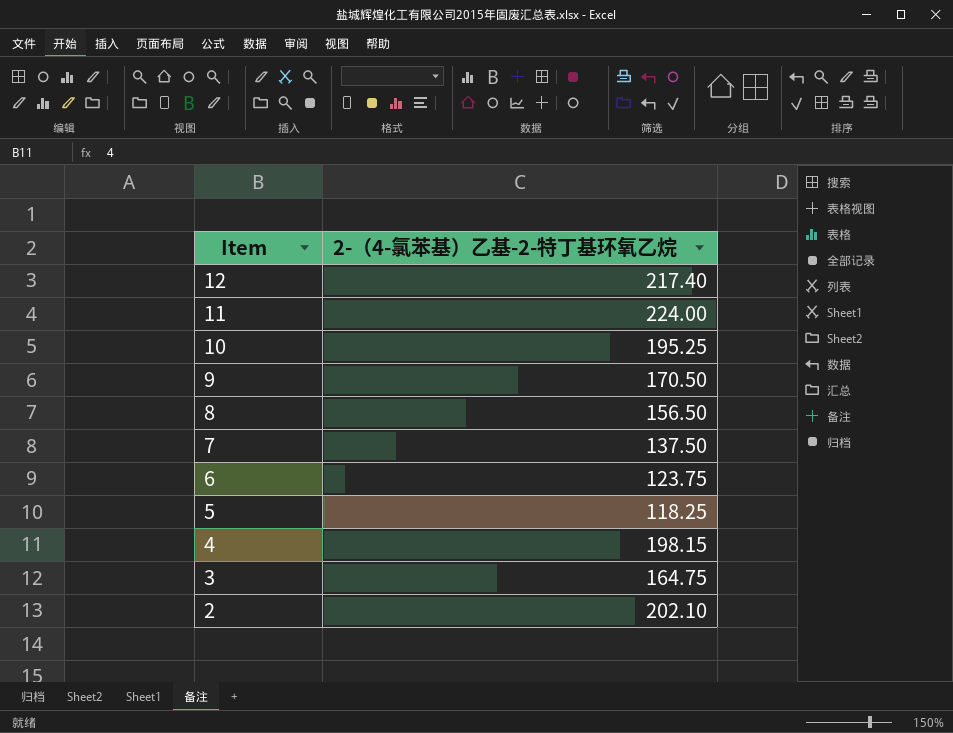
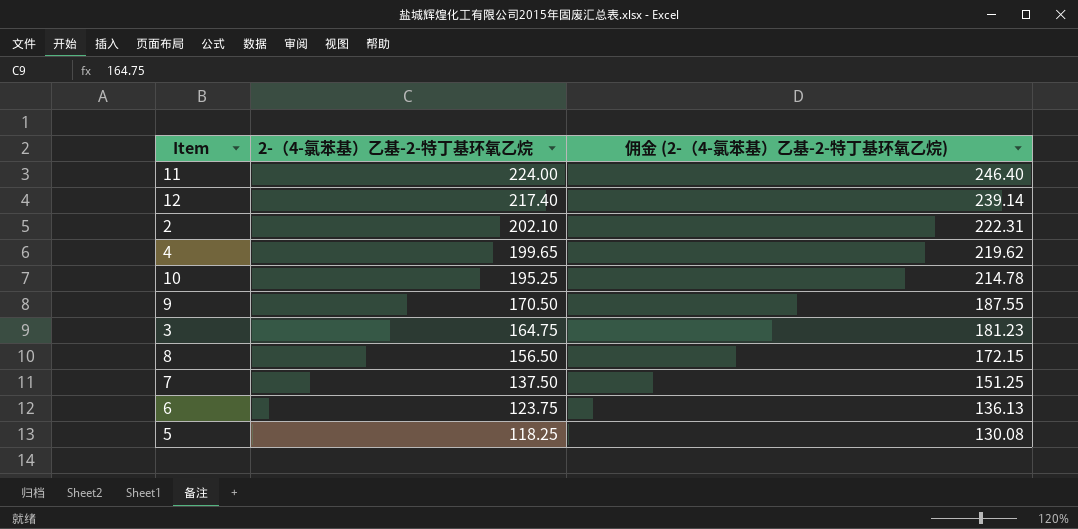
row order: Item descending -> 2-（4-氯苯基）乙基-2-特丁基环氧乙烷 descending
column 佣金 (2-（4-氯苯基）乙基-2-特丁基环氧乙烷) | formula: none -> [2-（4-氯苯基）乙基-2-特丁基环氧乙烷] * 1.1
4 | 2-（4-氯苯基）乙基-2-特丁基环氧乙烷: 198.15 -> 199.65

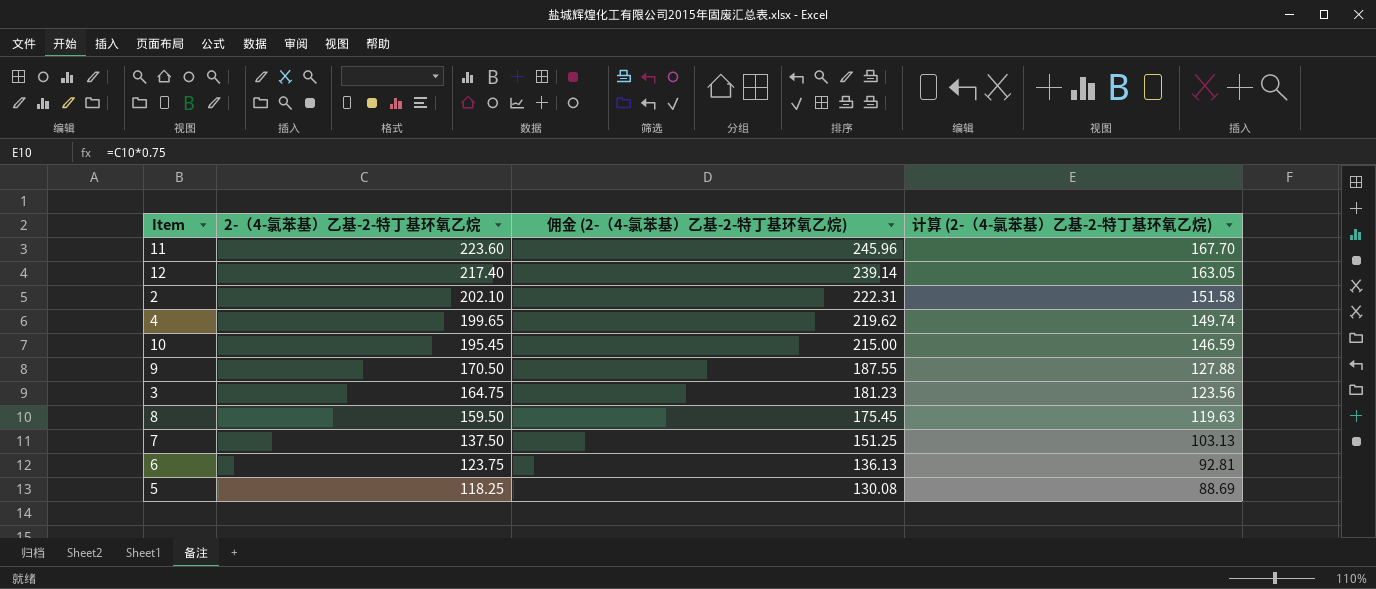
column 计算 (2-（4-氯苯基）乙基-2-特丁基环氧乙烷) | formula: none -> [2-（4-氯苯基）乙基-2-特丁基环氧乙烷] * 0.75
11 | 2-（4-氯苯基）乙基-2-特丁基环氧乙烷: 224.00 -> 223.60
11 | 佣金 (2-（4-氯苯基）乙基-2-特丁基环氧乙烷): 246.40 -> 245.96
10 | 2-（4-氯苯基）乙基-2-特丁基环氧乙烷: 195.25 -> 195.45
10 | 佣金 (2-（4-氯苯基）乙基-2-特丁基环氧乙烷): 214.78 -> 215.00
8 | 2-（4-氯苯基）乙基-2-特丁基环氧乙烷: 156.50 -> 159.50
8 | 佣金 (2-（4-氯苯基）乙基-2-特丁基环氧乙烷): 172.15 -> 175.45

